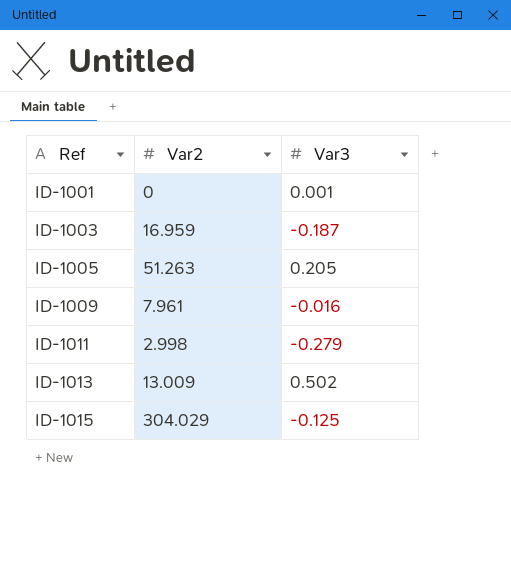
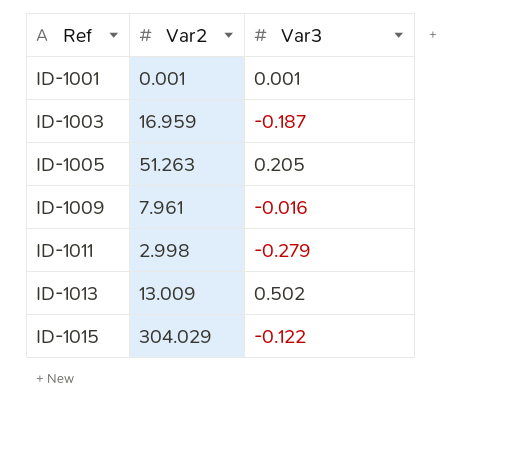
ID-1001 | Var2: 0 -> 0.001
ID-1015 | Var3: -0.125 -> -0.122

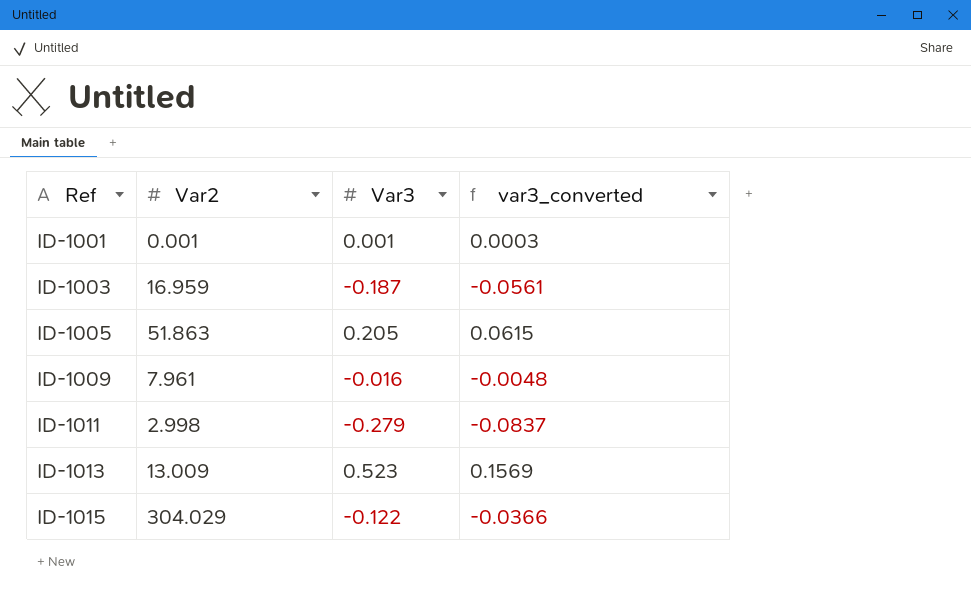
column var3_converted | formula: none -> [Var3] * 0.3
ID-1005 | Var2: 51.263 -> 51.863
ID-1013 | Var3: 0.502 -> 0.523

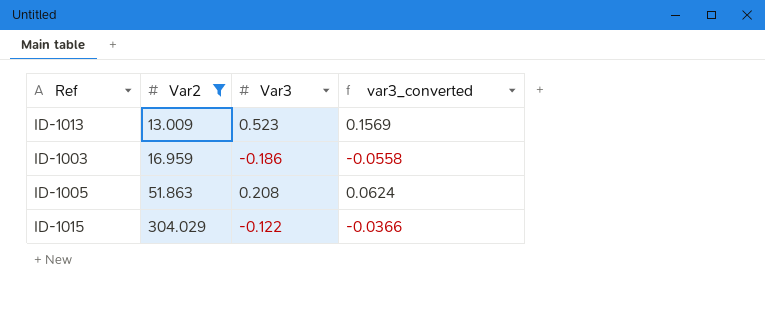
filter: none -> Var2 >= 13.009
row order: Ref ascending -> Var2 ascending
ID-1003 | Var3: -0.187 -> -0.186
ID-1003 | var3_converted: -0.0561 -> -0.0558
ID-1005 | Var3: 0.205 -> 0.208
ID-1005 | var3_converted: 0.0615 -> 0.0624

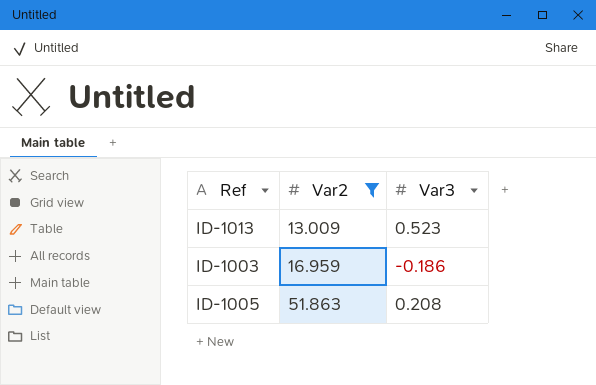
column var3_converted | formula: [Var3] * 0.3 -> none
row ID-1015: 304.029 | -0.122 | -0.0366 -> none

